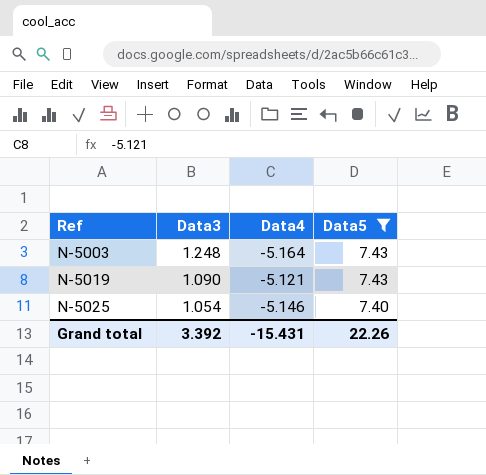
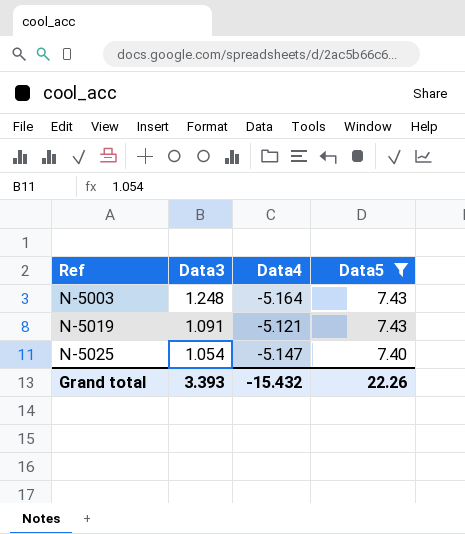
N-5019 | Data3: 1.090 -> 1.091
N-5025 | Data4: -5.146 -> -5.147
Grand total | Data3: 3.392 -> 3.393
Grand total | Data4: -15.431 -> -15.432

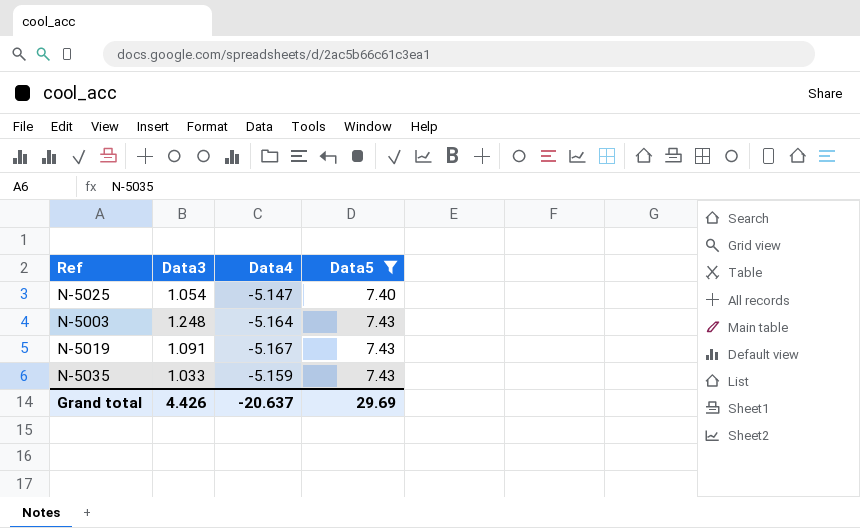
row order: Ref ascending -> Data5 ascending
N-5019 | Data4: -5.121 -> -5.167
row N-5035: none -> 1.033 | -5.159 | 7.43
Grand total | Data3: 3.393 -> 4.426
Grand total | Data4: -15.432 -> -20.637
Grand total | Data5: 22.26 -> 29.69

